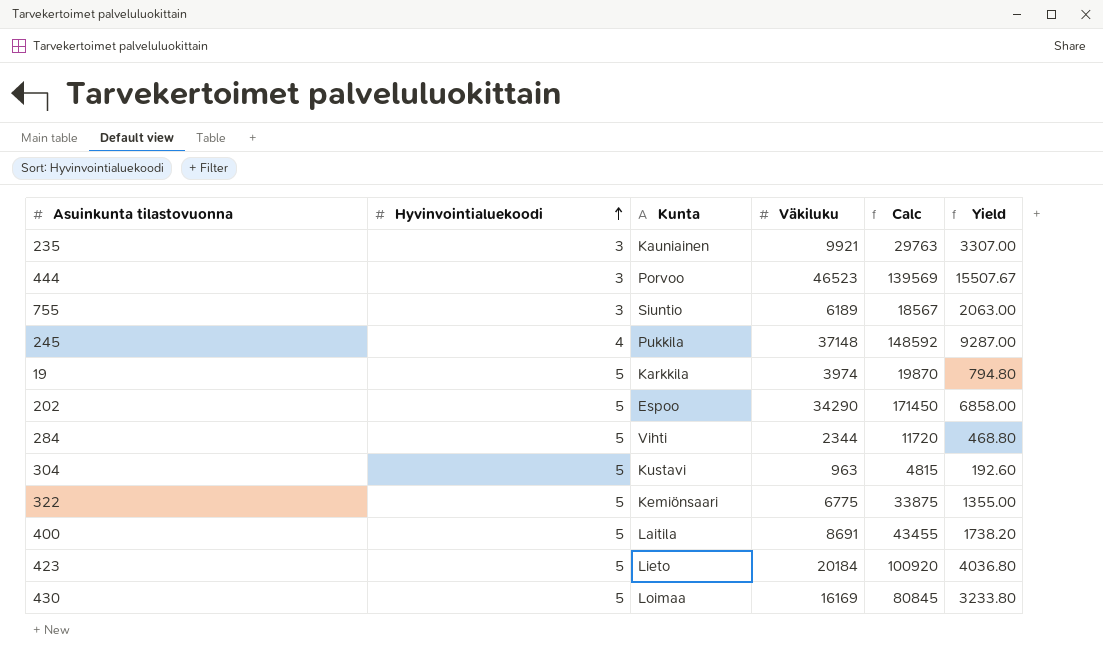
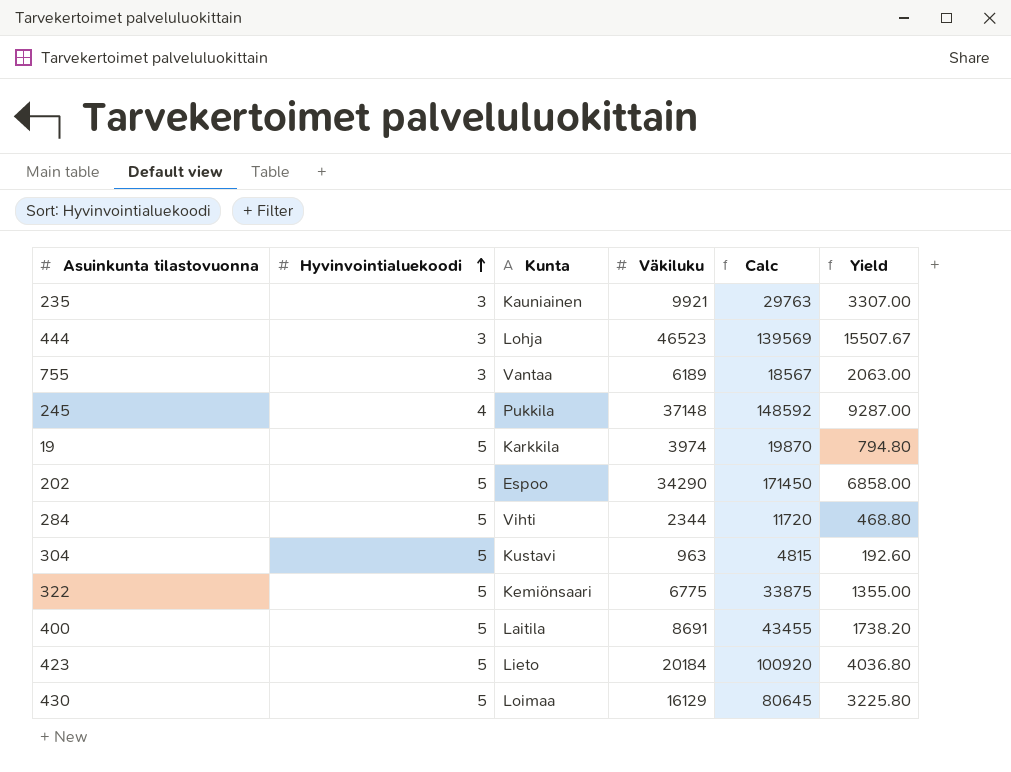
444 | Kunta: Porvoo -> Lohja
755 | Kunta: Siuntio -> Vantaa
430 | Väkiluku: 16169 -> 16129
430 | Calc: 80845 -> 80645
430 | Yield: 3233.80 -> 3225.80

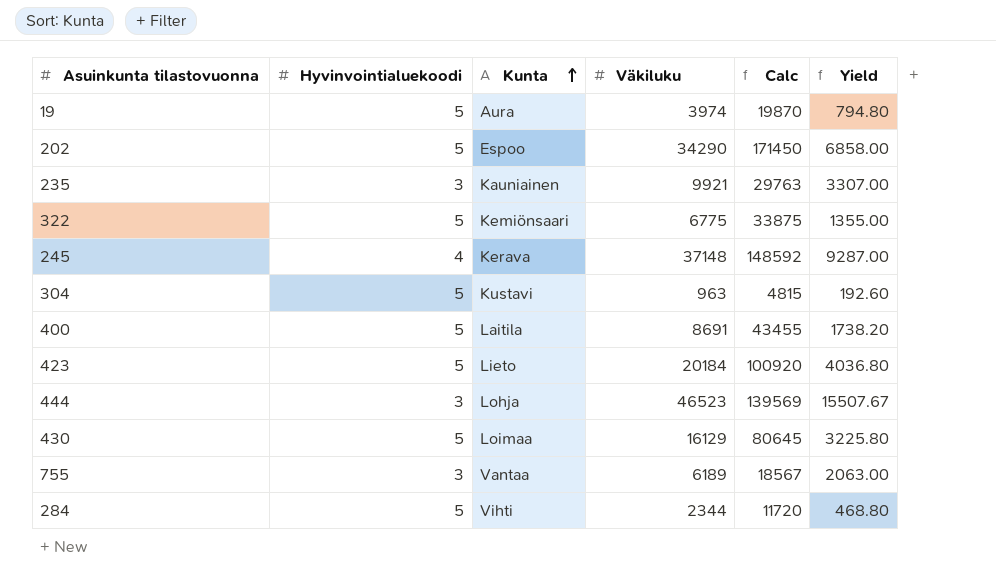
row order: Hyvinvointialuekoodi ascending -> Kunta ascending
19 | Kunta: Karkkila -> Aura
245 | Kunta: Pukkila -> Kerava

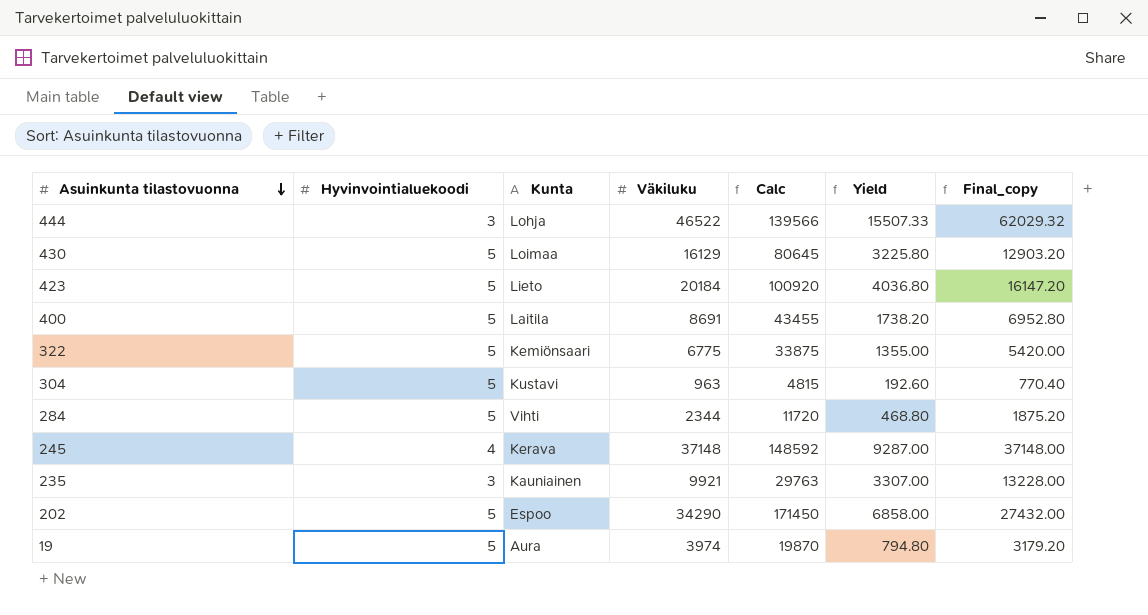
row order: Kunta ascending -> Asuinkunta tilastovuonna descending
column Final_copy | formula: none -> [Yield] * 4
row 755: 3 | Vantaa | 6189 | 18567 | 2063.00 -> none
444 | Väkiluku: 46523 -> 46522
444 | Calc: 139569 -> 139566
444 | Yield: 15507.67 -> 15507.33

